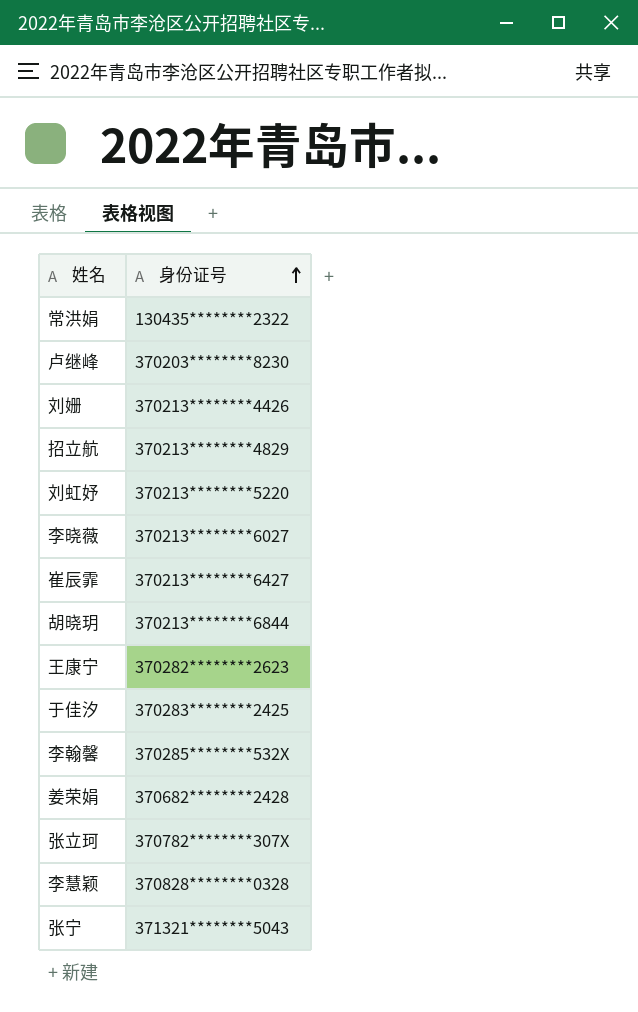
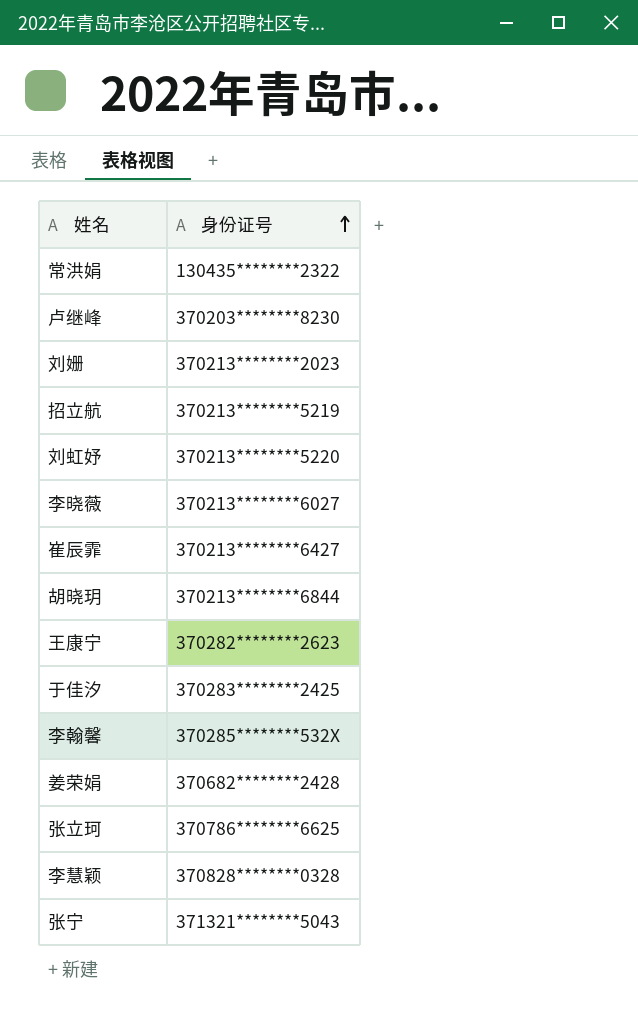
刘姗 | 身份证号: 370213********4426 -> 370213********2023
招立航 | 身份证号: 370213********4829 -> 370213********5219
张立珂 | 身份证号: 370782********307X -> 370786********6625

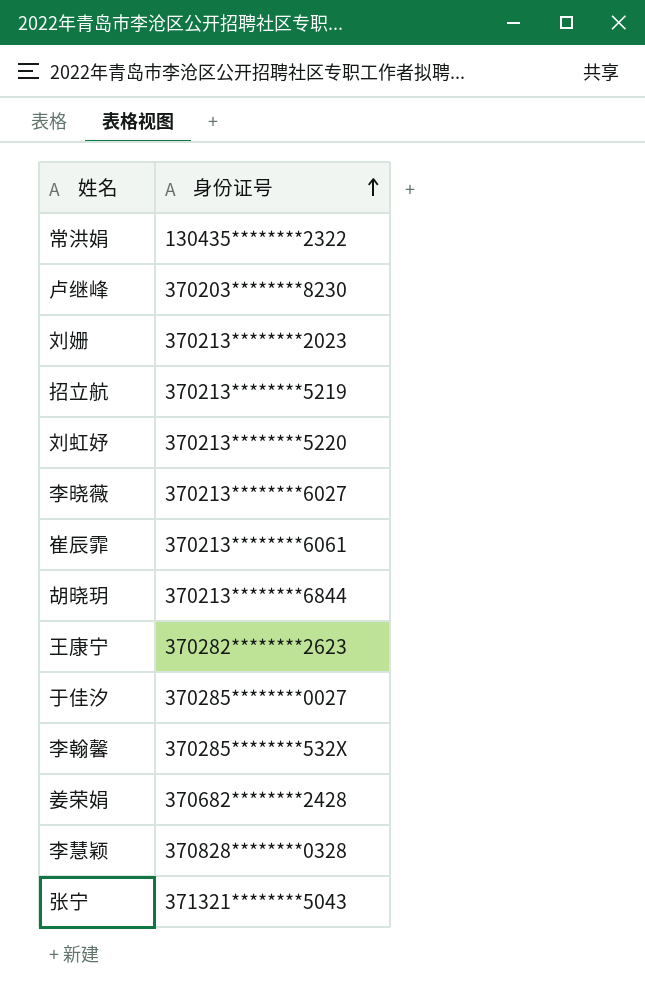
row 张立珂: 370786********6625 -> none
崔辰霏 | 身份证号: 370213********6427 -> 370213********6061
于佳汐 | 身份证号: 370283********2425 -> 370285********0027

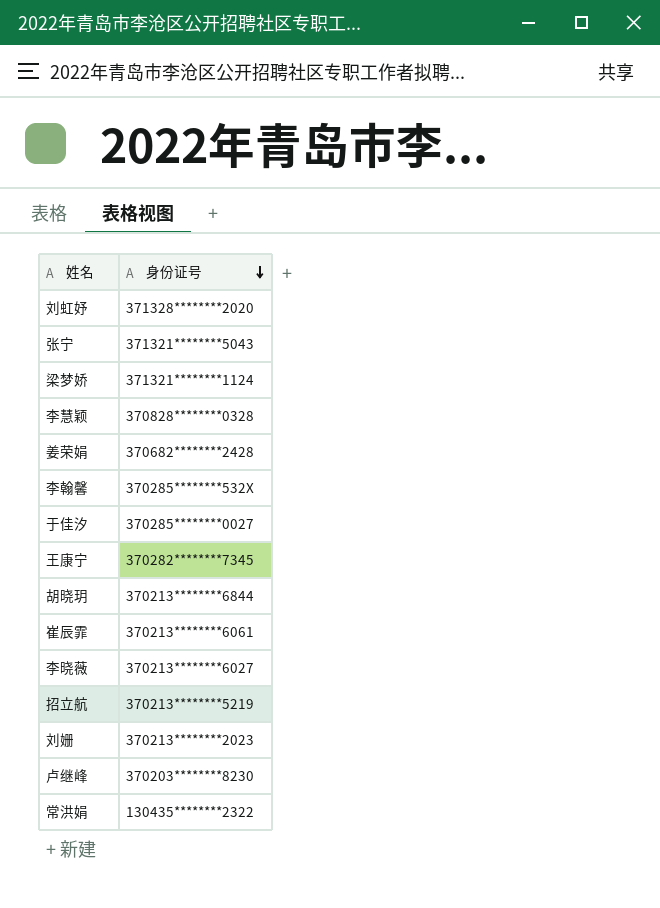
row order: 身份证号 ascending -> 身份证号 descending
刘虹妤 | 身份证号: 370213********5220 -> 371328********2020
row 梁梦娇: none -> 371321********1124
王康宁 | 身份证号: 370282********2623 -> 370282********7345

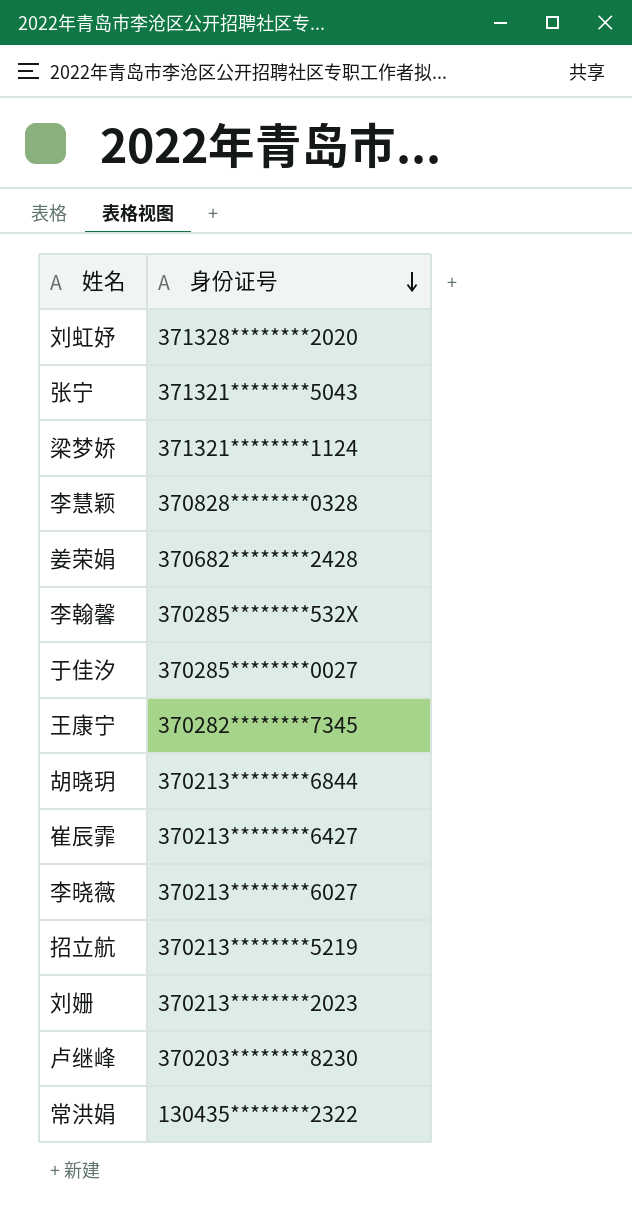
崔辰霏 | 身份证号: 370213********6061 -> 370213********6427

